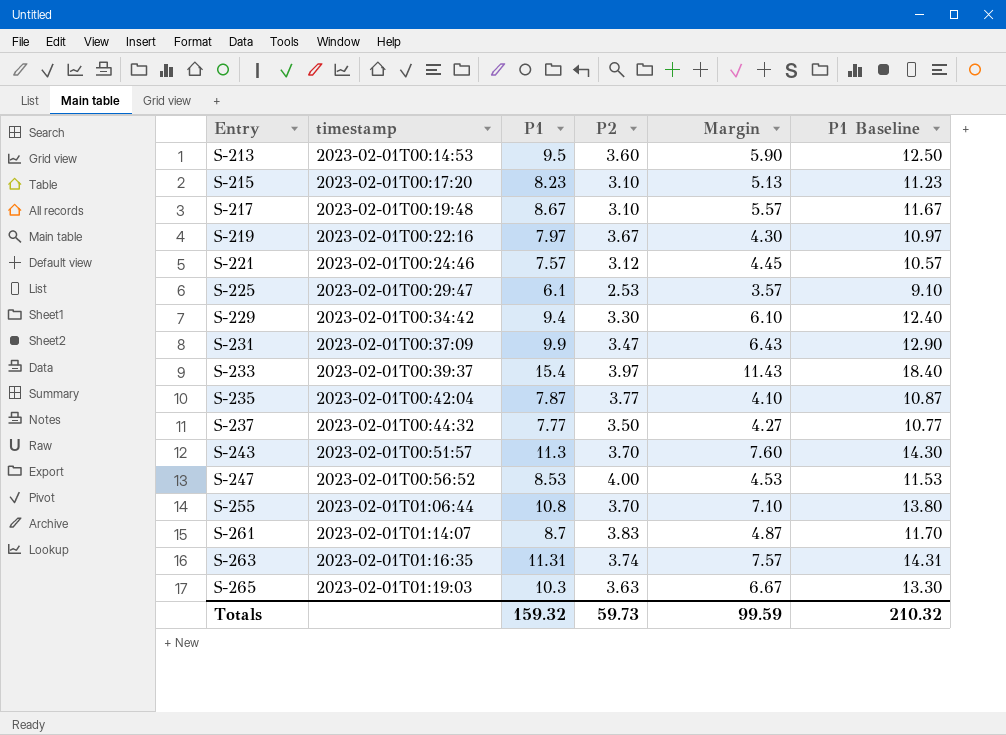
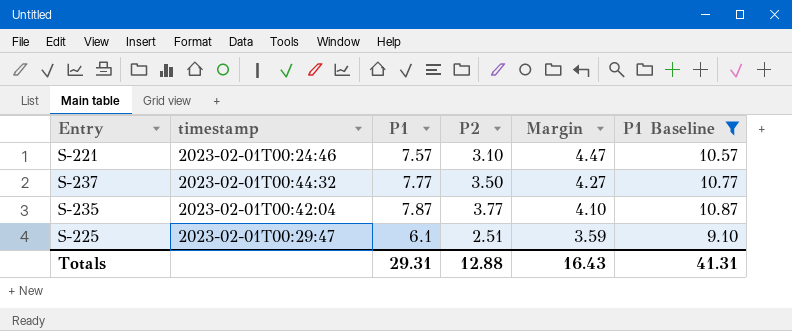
filter: none -> P1 Baseline <= 10.87
row order: Entry ascending -> Margin descending
S-221 | P2: 3.12 -> 3.10
S-221 | Margin: 4.45 -> 4.47
S-225 | P2: 2.53 -> 2.51
S-225 | Margin: 3.57 -> 3.59
Totals | P1: 159.32 -> 29.31
Totals | P2: 59.73 -> 12.88
Totals | Margin: 99.59 -> 16.43
Totals | P1 Baseline: 210.32 -> 41.31

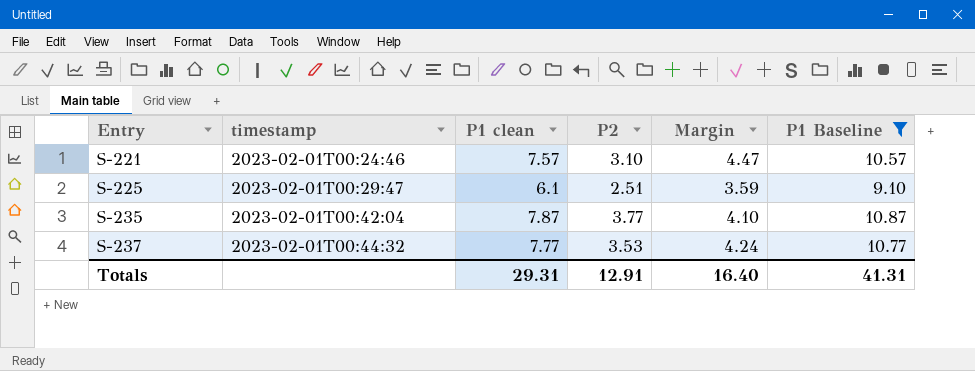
row order: Margin descending -> Entry ascending
column name: P1 -> P1 clean
S-237 | P2: 3.50 -> 3.53
S-237 | Margin: 4.27 -> 4.24
Totals | P2: 12.88 -> 12.91
Totals | Margin: 16.43 -> 16.40

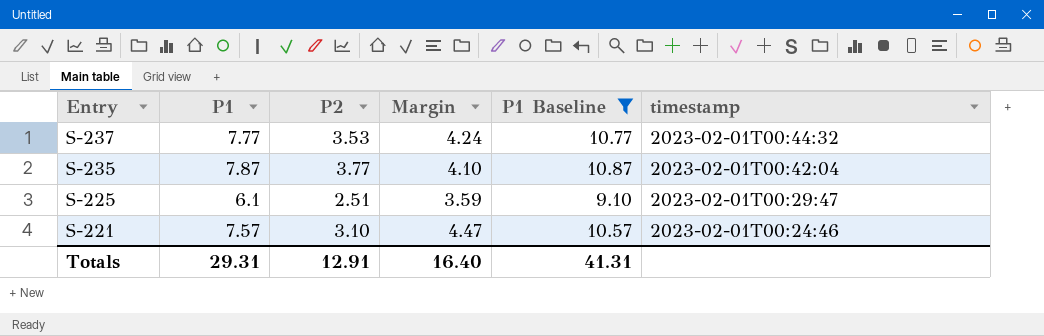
row order: Entry ascending -> Entry descending
column name: P1 clean -> P1
column timestamp | position: 2 -> 6

